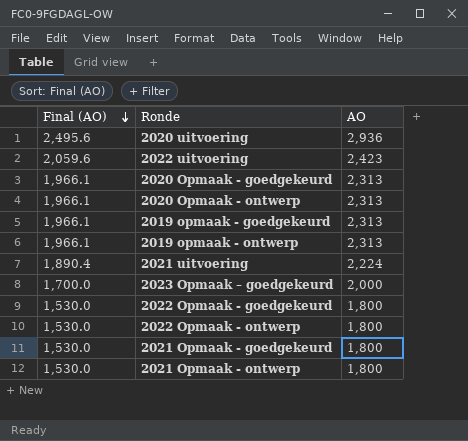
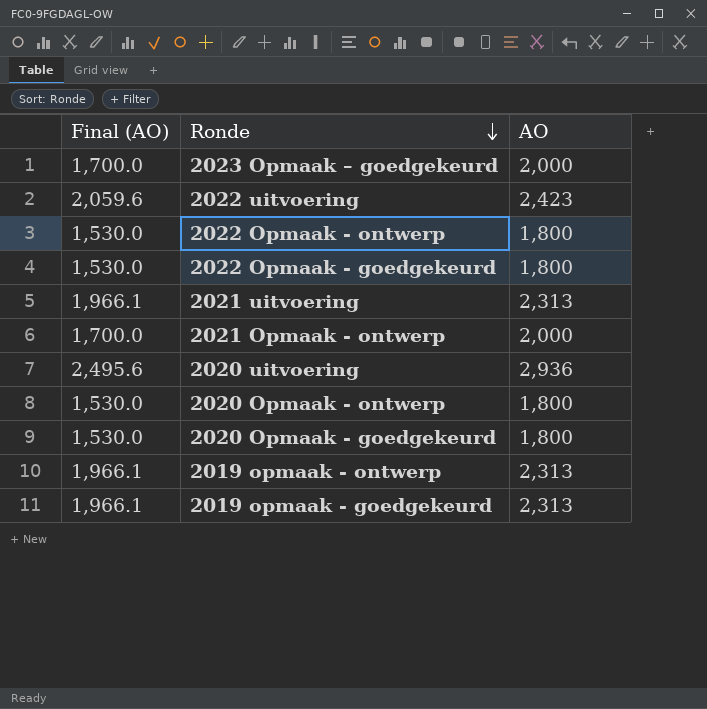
row order: Final (AO) descending -> Ronde descending
row 2021 Opmaak - goedgekeurd: 1,530.0 | 1,800 -> none
2021 uitvoering | Final (AO): 1,890.4 -> 1,966.1
2021 uitvoering | AO: 2,224 -> 2,313
2021 Opmaak - ontwerp | Final (AO): 1,530.0 -> 1,700.0
2021 Opmaak - ontwerp | AO: 1,800 -> 2,000
2020 Opmaak - ontwerp | Final (AO): 1,966.1 -> 1,530.0
2020 Opmaak - ontwerp | AO: 2,313 -> 1,800
2020 Opmaak - goedgekeurd | Final (AO): 1,966.1 -> 1,530.0
2020 Opmaak - goedgekeurd | AO: 2,313 -> 1,800

